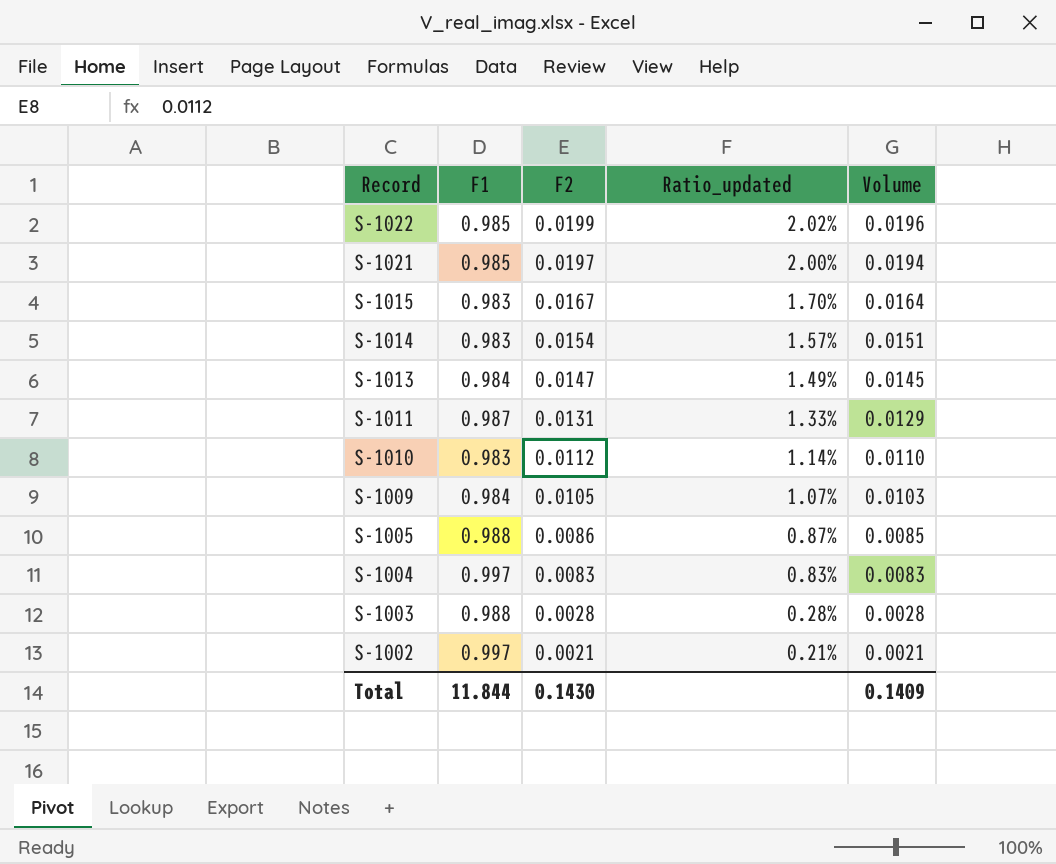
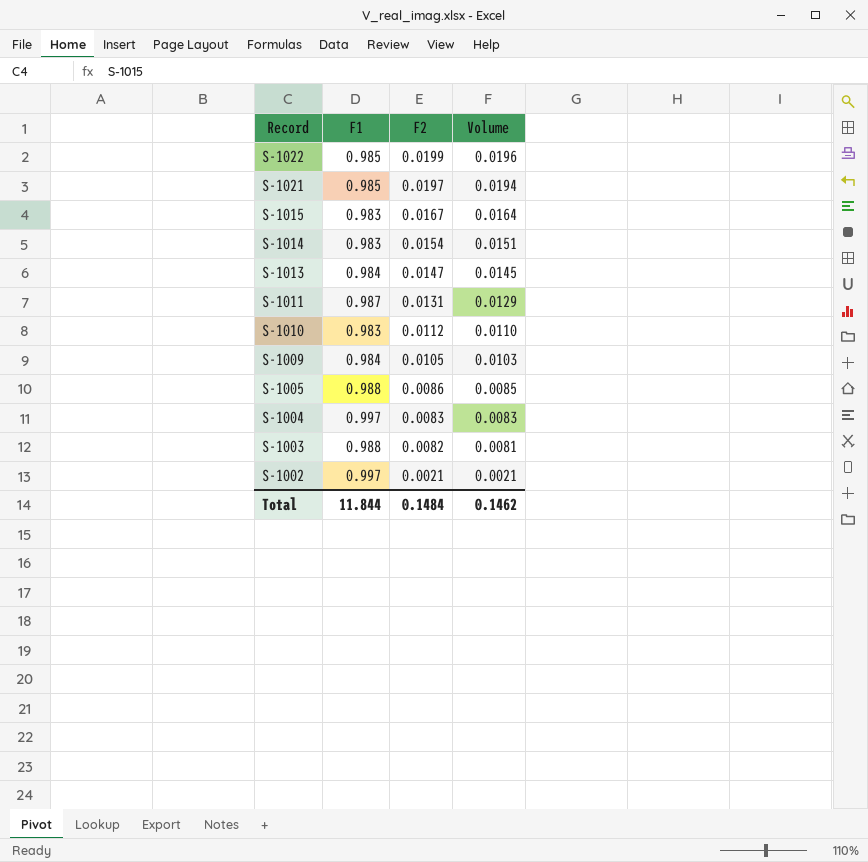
column Ratio_updated | formula: [F2] / [F1] -> none
S-1003 | F2: 0.0028 -> 0.0082
S-1003 | Volume: 0.0028 -> 0.0081
Total | F2: 0.1430 -> 0.1484
Total | Volume: 0.1409 -> 0.1462

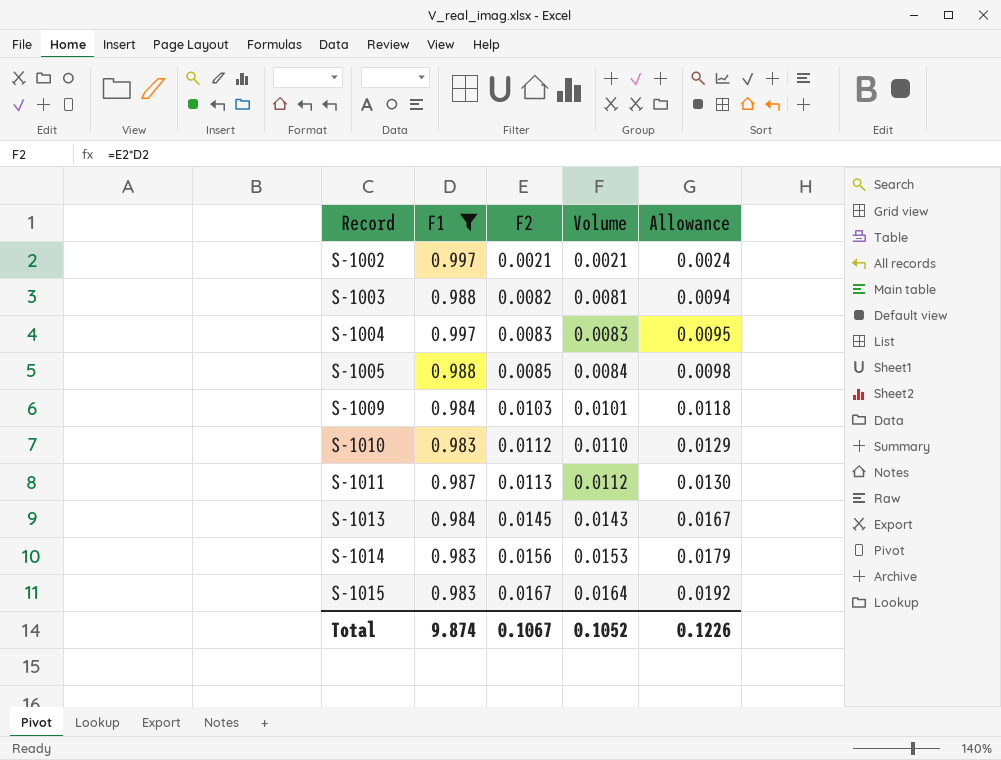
filter: none -> F1 != 0.985
row order: Record descending -> Record ascending
column Allowance | formula: none -> [F2] * 1.15
S-1005 | F2: 0.0086 -> 0.0085
S-1005 | Volume: 0.0085 -> 0.0084
S-1009 | F2: 0.0105 -> 0.0103
S-1009 | Volume: 0.0103 -> 0.0101
S-1011 | F2: 0.0131 -> 0.0113
S-1011 | Volume: 0.0129 -> 0.0112
S-1013 | F2: 0.0147 -> 0.0145
S-1013 | Volume: 0.0145 -> 0.0143
S-1014 | F2: 0.0154 -> 0.0156
S-1014 | Volume: 0.0151 -> 0.0153
Total | F1: 11.844 -> 9.874
Total | F2: 0.1484 -> 0.1067
Total | Volume: 0.1462 -> 0.1052

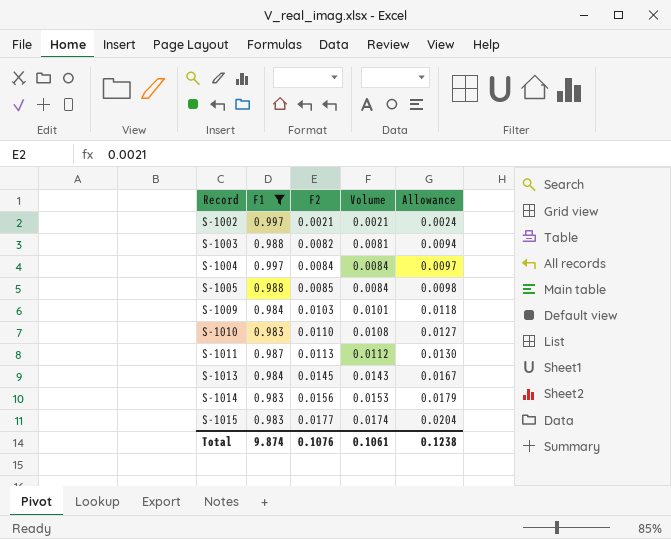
S-1004 | F2: 0.0083 -> 0.0084
S-1004 | Volume: 0.0083 -> 0.0084
S-1004 | Allowance: 0.0095 -> 0.0097
S-1010 | F2: 0.0112 -> 0.0110
S-1010 | Volume: 0.0110 -> 0.0108
S-1010 | Allowance: 0.0129 -> 0.0127
S-1015 | F2: 0.0167 -> 0.0177
S-1015 | Volume: 0.0164 -> 0.0174
S-1015 | Allowance: 0.0192 -> 0.0204
Total | F2: 0.1067 -> 0.1076
Total | Volume: 0.1052 -> 0.1061
Total | Allowance: 0.1226 -> 0.1238

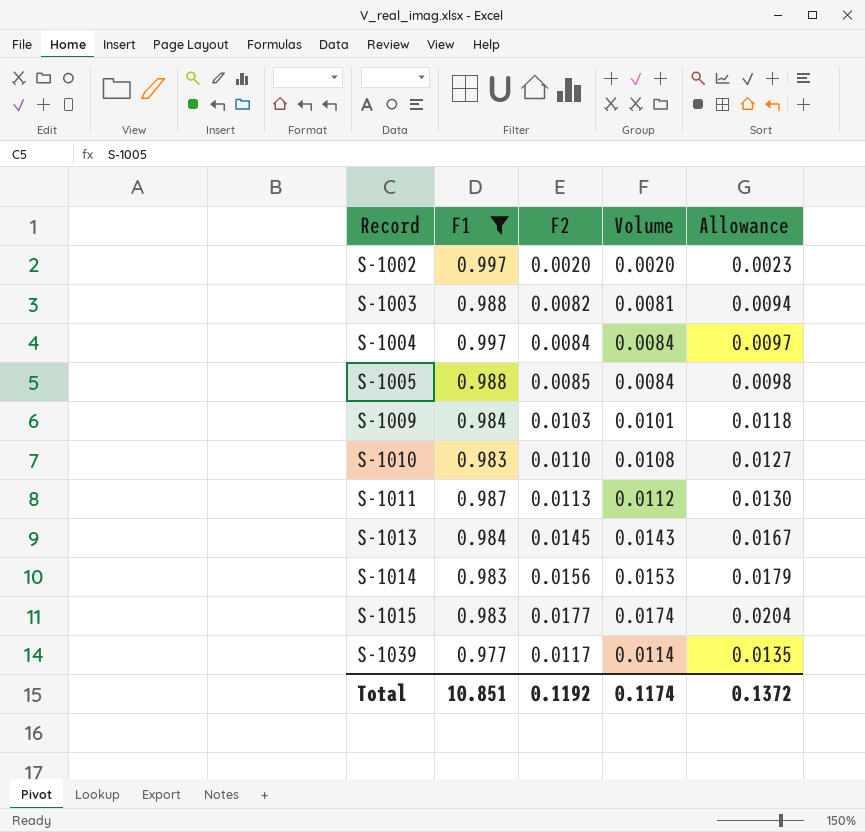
S-1002 | F2: 0.0021 -> 0.0020
S-1002 | Volume: 0.0021 -> 0.0020
S-1002 | Allowance: 0.0024 -> 0.0023
row S-1039: none -> 0.977 | 0.0117 | 0.0114 | 0.0135
Total | F1: 9.874 -> 10.851
Total | F2: 0.1076 -> 0.1192
Total | Volume: 0.1061 -> 0.1174
Total | Allowance: 0.1238 -> 0.1372

